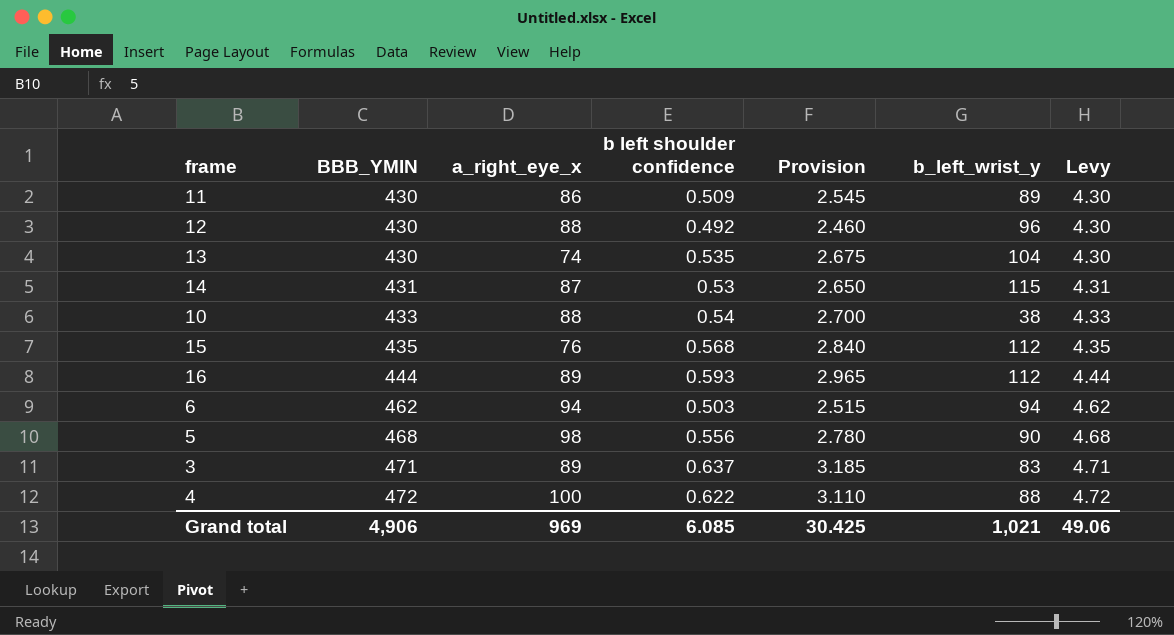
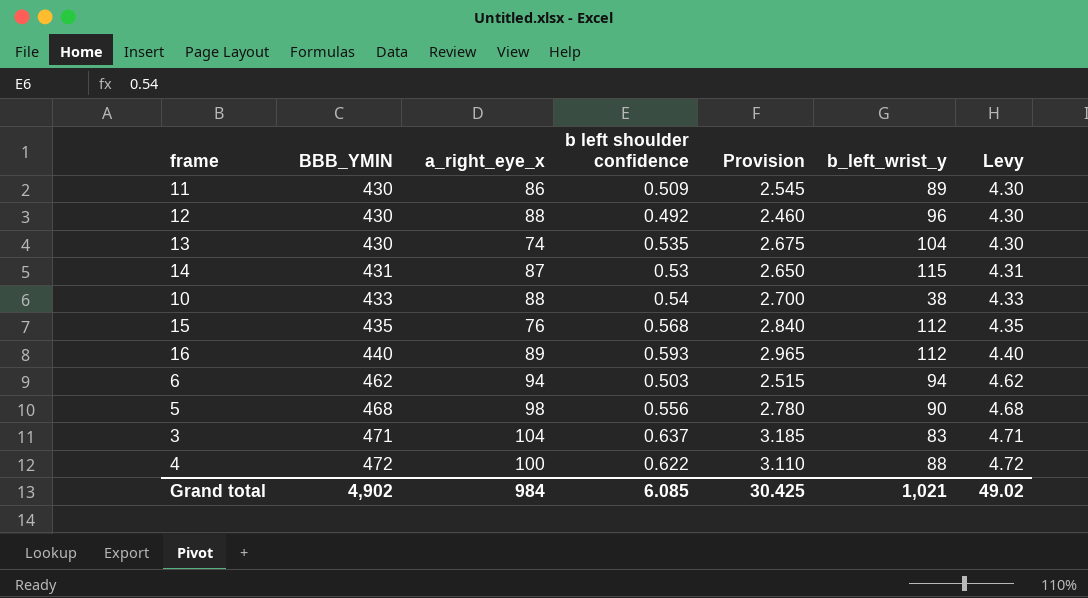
16 | BBB_YMIN: 444 -> 440
16 | Levy: 4.44 -> 4.40
3 | a_right_eye_x: 89 -> 104
Grand total | BBB_YMIN: 4,906 -> 4,902
Grand total | a_right_eye_x: 969 -> 984
Grand total | Levy: 49.06 -> 49.02

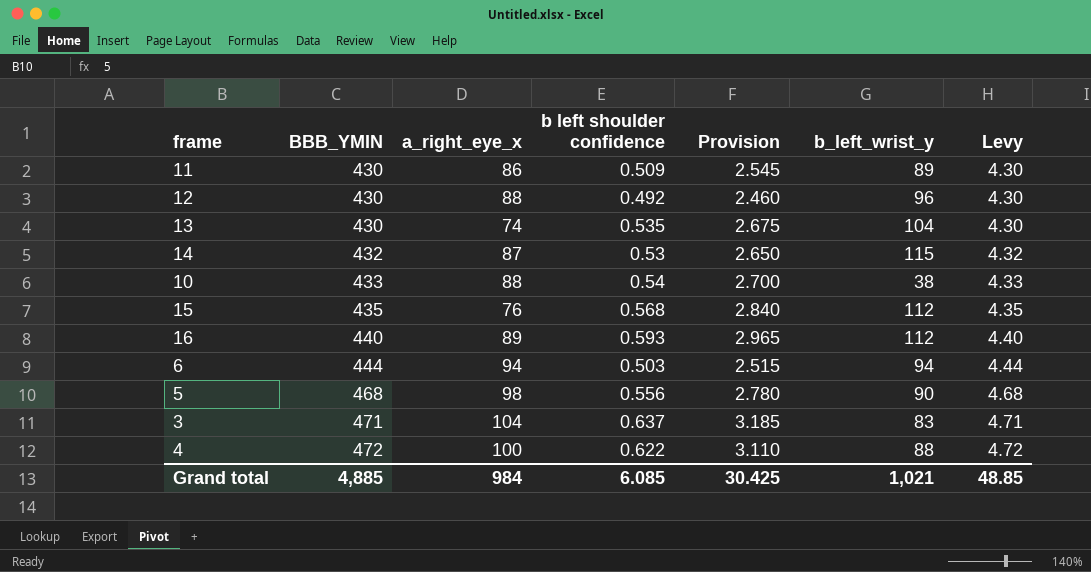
14 | BBB_YMIN: 431 -> 432
14 | Levy: 4.31 -> 4.32
6 | BBB_YMIN: 462 -> 444
6 | Levy: 4.62 -> 4.44
Grand total | BBB_YMIN: 4,902 -> 4,885
Grand total | Levy: 49.02 -> 48.85

